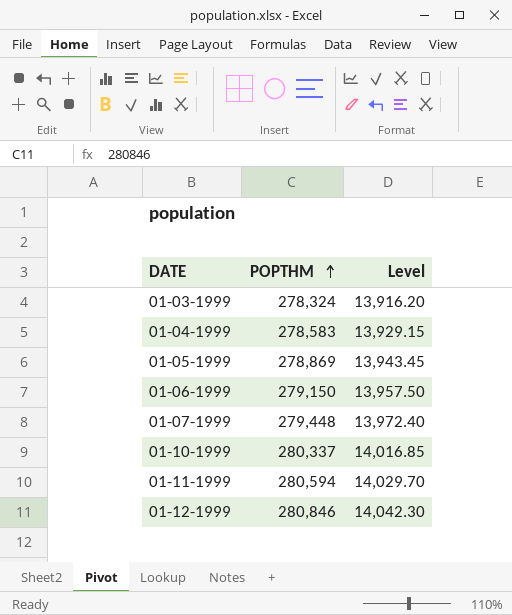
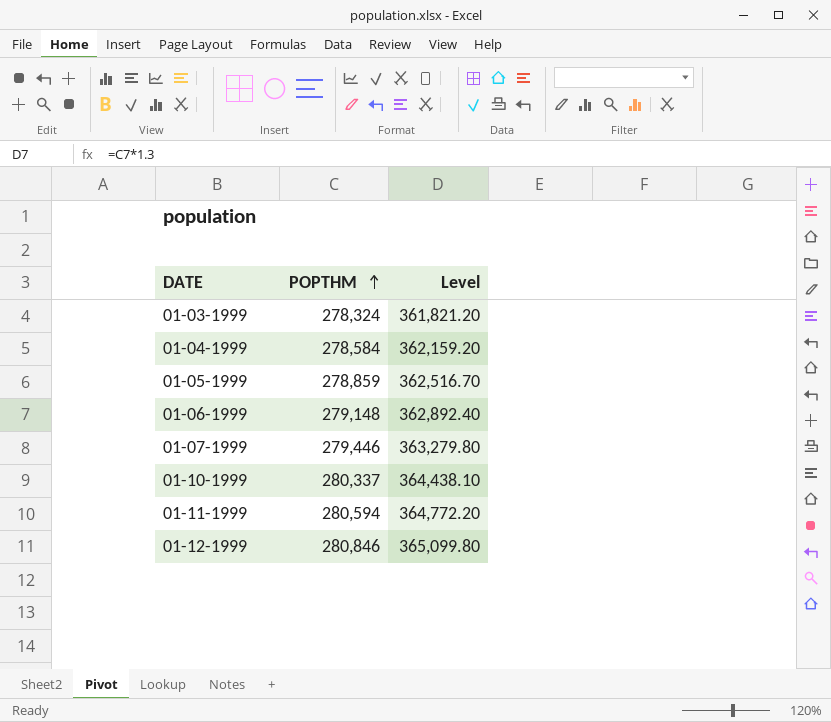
column Level | formula: [POPTHM] * 0.05 -> [POPTHM] * 1.3
01-04-1999 | POPTHM: 278,583 -> 278,584
01-05-1999 | POPTHM: 278,869 -> 278,859
01-06-1999 | POPTHM: 279,150 -> 279,148
01-07-1999 | POPTHM: 279,448 -> 279,446

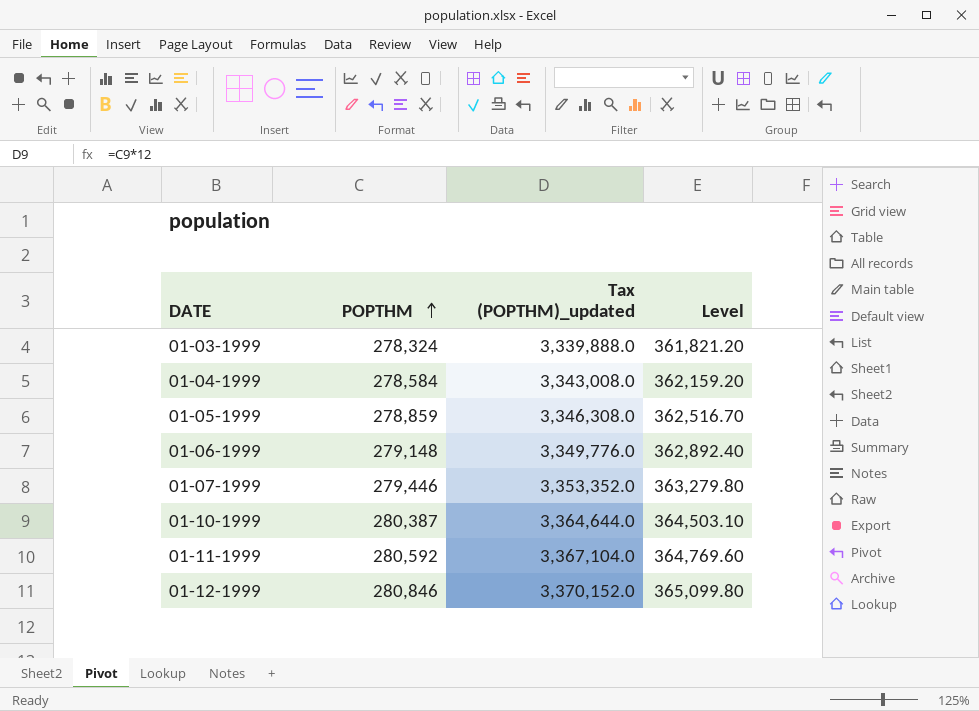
column Tax (POPTHM)_updated | formula: none -> [POPTHM] * 12
01-10-1999 | POPTHM: 280,337 -> 280,387
01-10-1999 | Level: 364,438.10 -> 364,503.10
01-11-1999 | POPTHM: 280,594 -> 280,592
01-11-1999 | Level: 364,772.20 -> 364,769.60

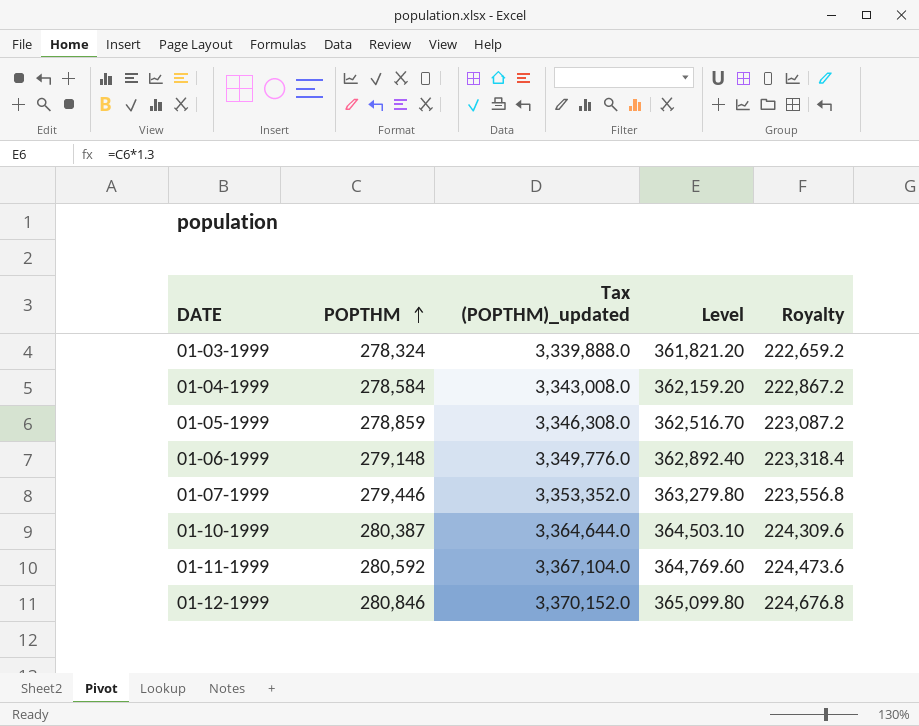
column Royalty | formula: none -> [POPTHM] * 0.8

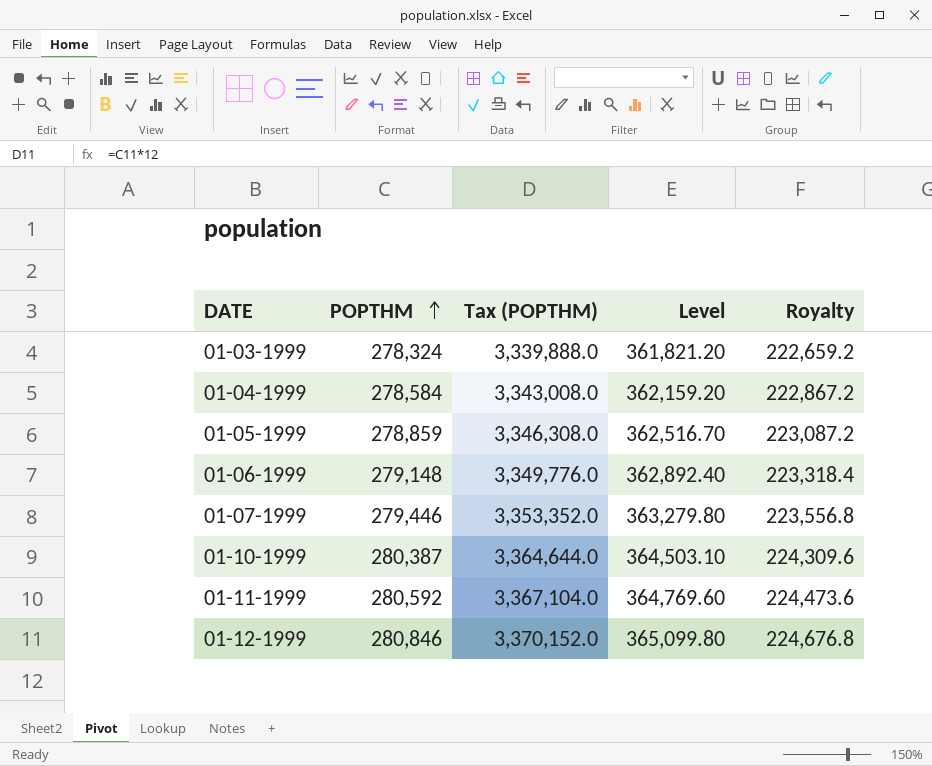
column name: Tax (POPTHM)_updated -> Tax (POPTHM)

